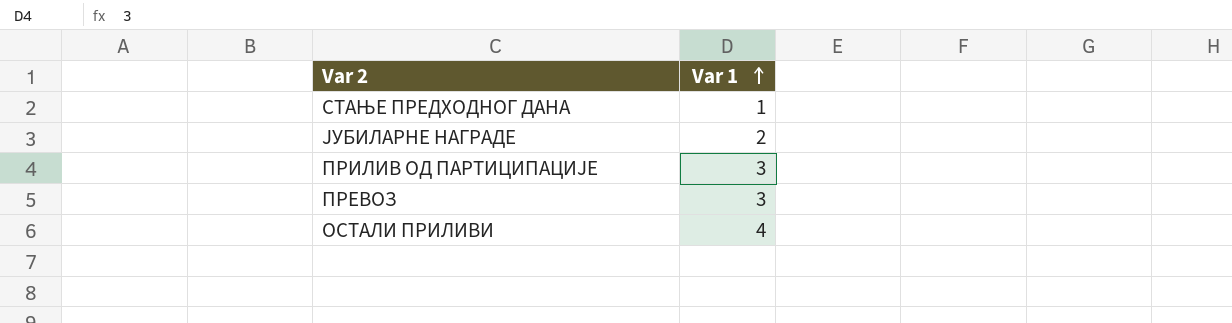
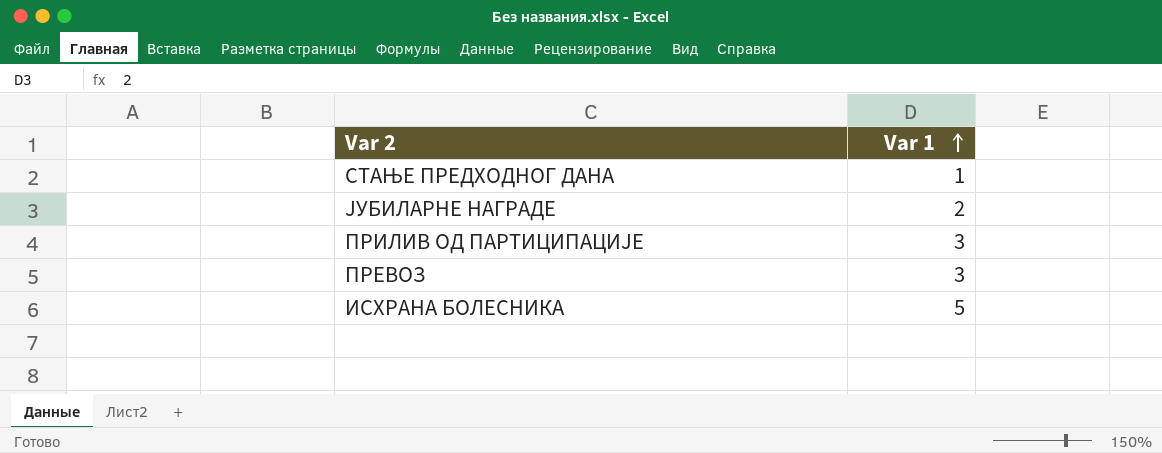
row ОСТАЛИ ПРИЛИВИ: 4 -> none
row ИСХРАНА БОЛЕСНИКА: none -> 5

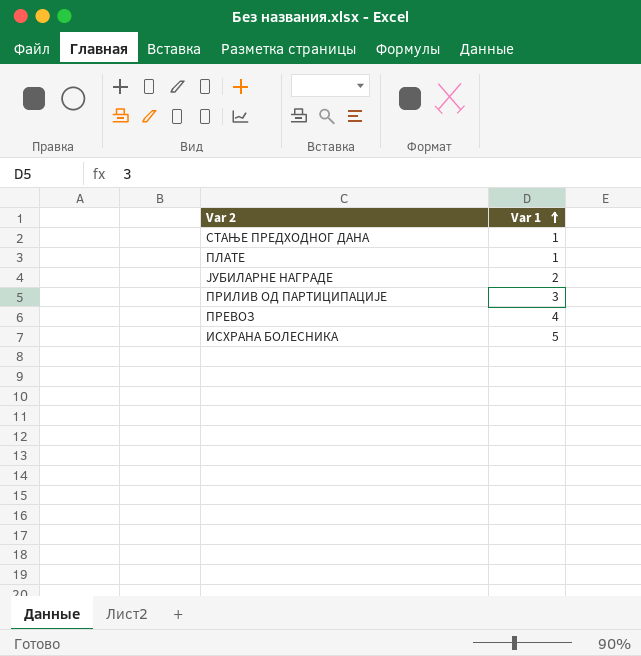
row ПЛАТЕ: none -> 1
ПРЕВОЗ | Var 1: 3 -> 4

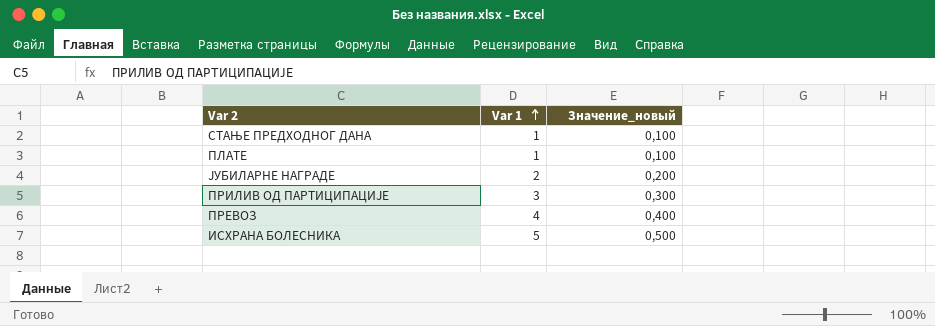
column Значение_новый | formula: none -> [Var 1] * 0,1

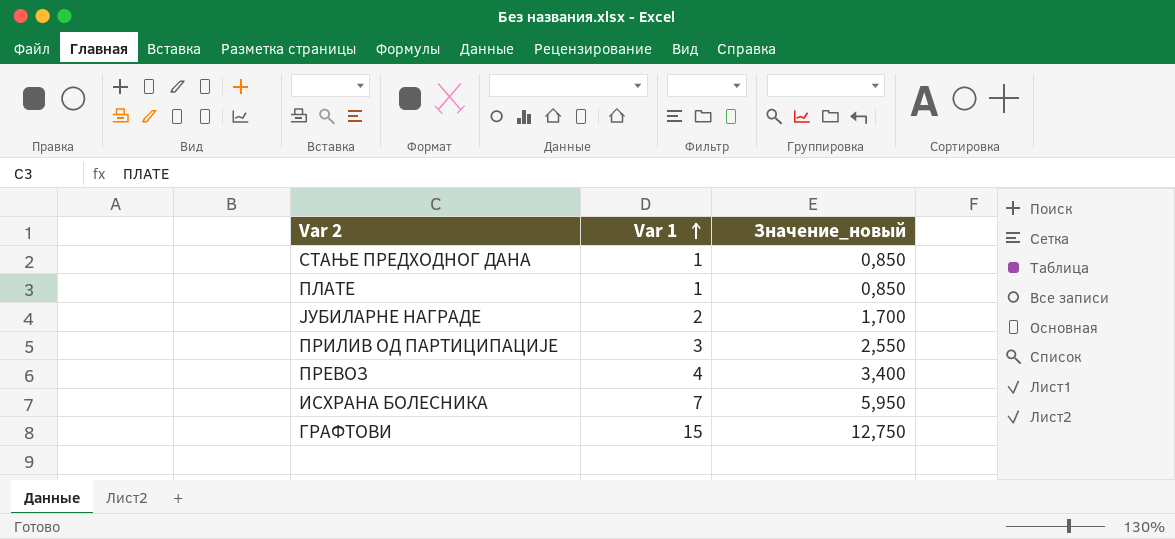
column Значение_новый | formula: [Var 1] * 0,1 -> [Var 1] * 0,85
ИСХРАНА БОЛЕСНИКА | Var 1: 5 -> 7
row ГРАФТОВИ: none -> 15 | 12,750

